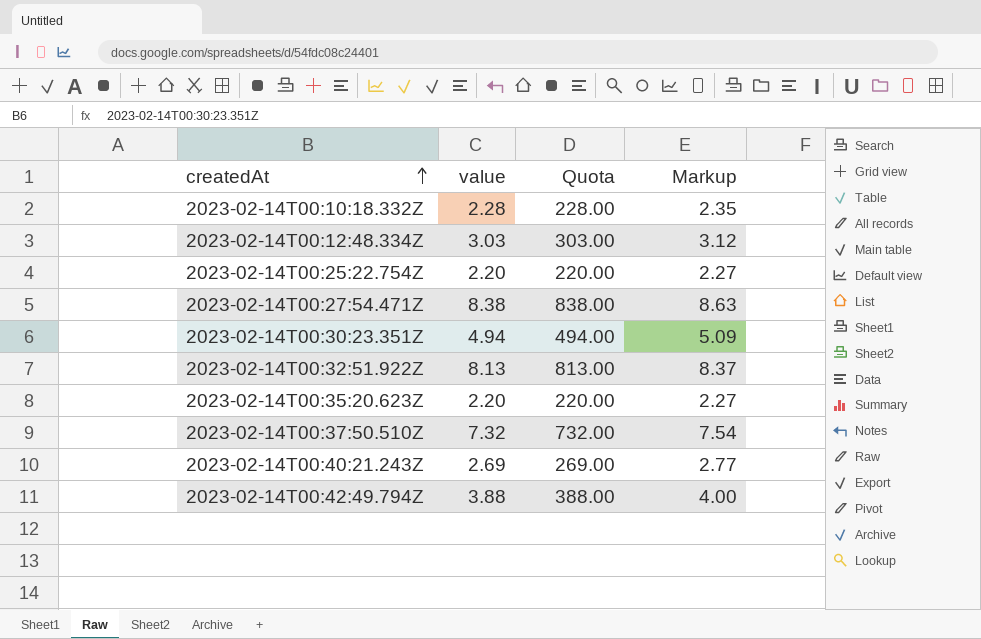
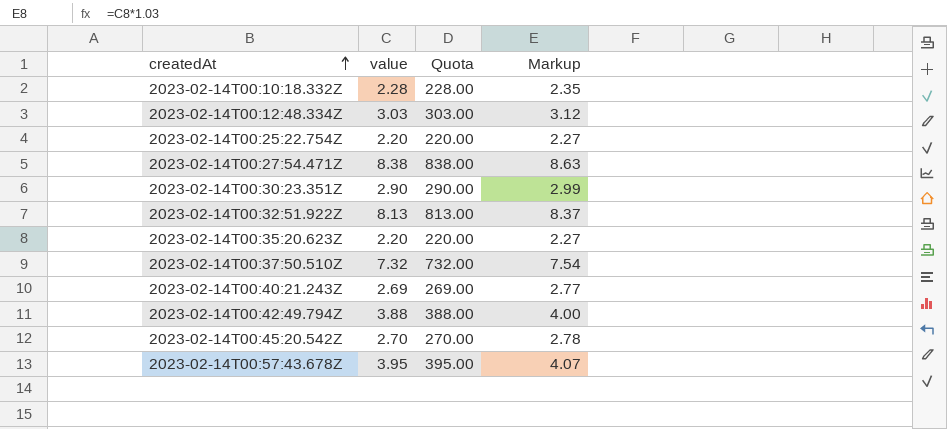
2023-02-14T00:30:23.351Z | value: 4.94 -> 2.90
2023-02-14T00:30:23.351Z | Quota: 494.00 -> 290.00
2023-02-14T00:30:23.351Z | Markup: 5.09 -> 2.99
row 2023-02-14T00:45:20.542Z: none -> 2.70 | 270.00 | 2.78
row 2023-02-14T00:57:43.678Z: none -> 3.95 | 395.00 | 4.07

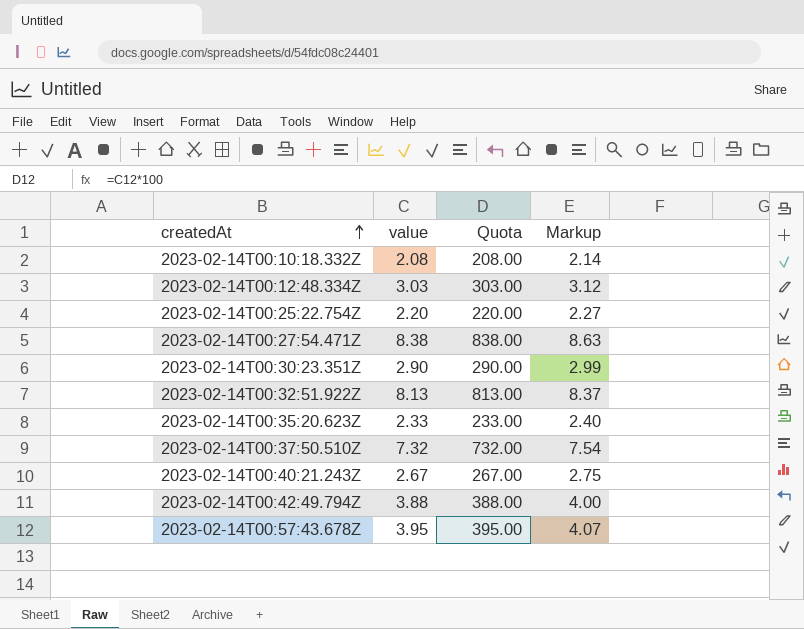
row 2023-02-14T00:45:20.542Z: 2.70 | 270.00 | 2.78 -> none
2023-02-14T00:10:18.332Z | value: 2.28 -> 2.08
2023-02-14T00:10:18.332Z | Quota: 228.00 -> 208.00
2023-02-14T00:10:18.332Z | Markup: 2.35 -> 2.14
2023-02-14T00:35:20.623Z | value: 2.20 -> 2.33
2023-02-14T00:35:20.623Z | Quota: 220.00 -> 233.00
2023-02-14T00:35:20.623Z | Markup: 2.27 -> 2.40
2023-02-14T00:40:21.243Z | value: 2.69 -> 2.67
2023-02-14T00:40:21.243Z | Quota: 269.00 -> 267.00
2023-02-14T00:40:21.243Z | Markup: 2.77 -> 2.75

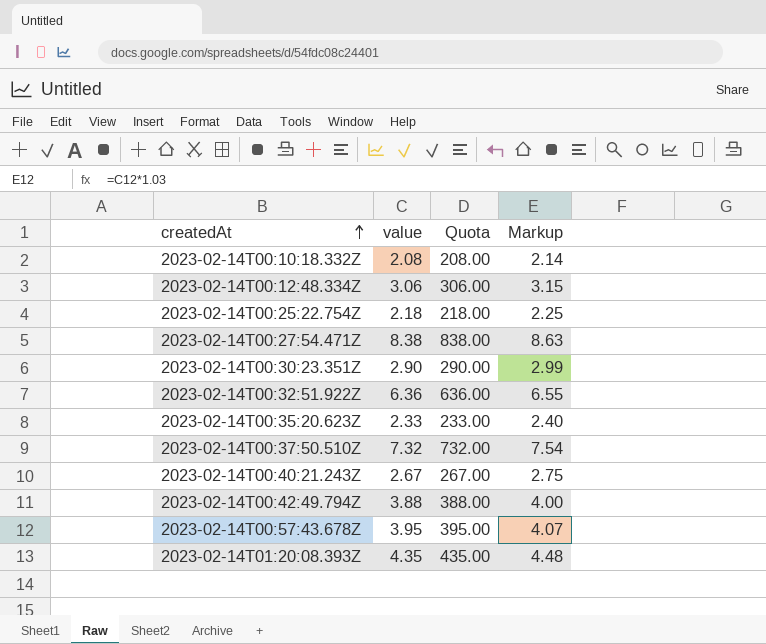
2023-02-14T00:12:48.334Z | value: 3.03 -> 3.06
2023-02-14T00:12:48.334Z | Quota: 303.00 -> 306.00
2023-02-14T00:12:48.334Z | Markup: 3.12 -> 3.15
2023-02-14T00:25:22.754Z | value: 2.20 -> 2.18
2023-02-14T00:25:22.754Z | Quota: 220.00 -> 218.00
2023-02-14T00:25:22.754Z | Markup: 2.27 -> 2.25
2023-02-14T00:32:51.922Z | value: 8.13 -> 6.36
2023-02-14T00:32:51.922Z | Quota: 813.00 -> 636.00
2023-02-14T00:32:51.922Z | Markup: 8.37 -> 6.55
row 2023-02-14T01:20:08.393Z: none -> 4.35 | 435.00 | 4.48

